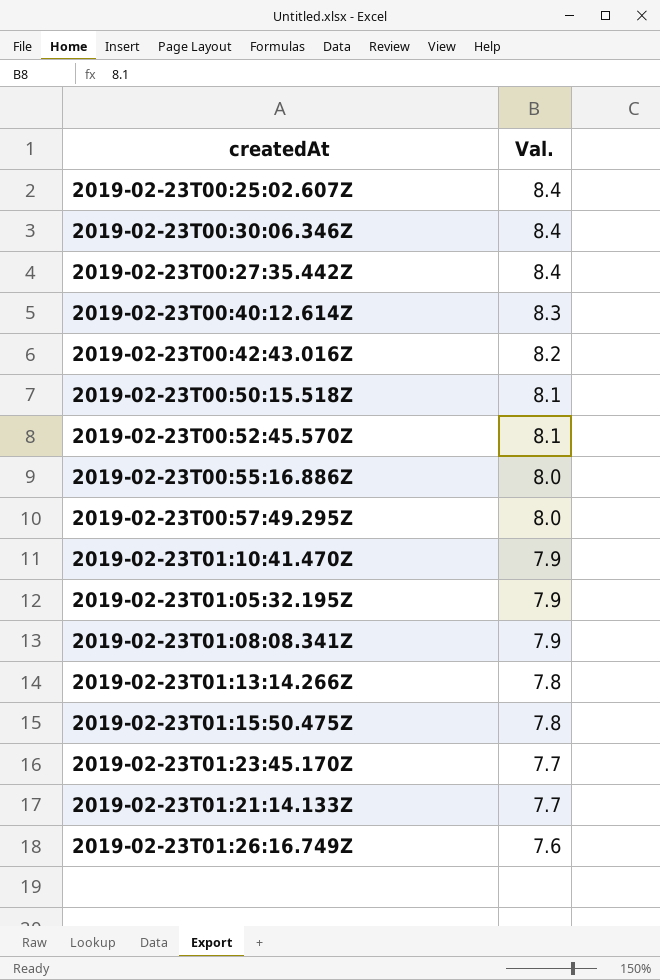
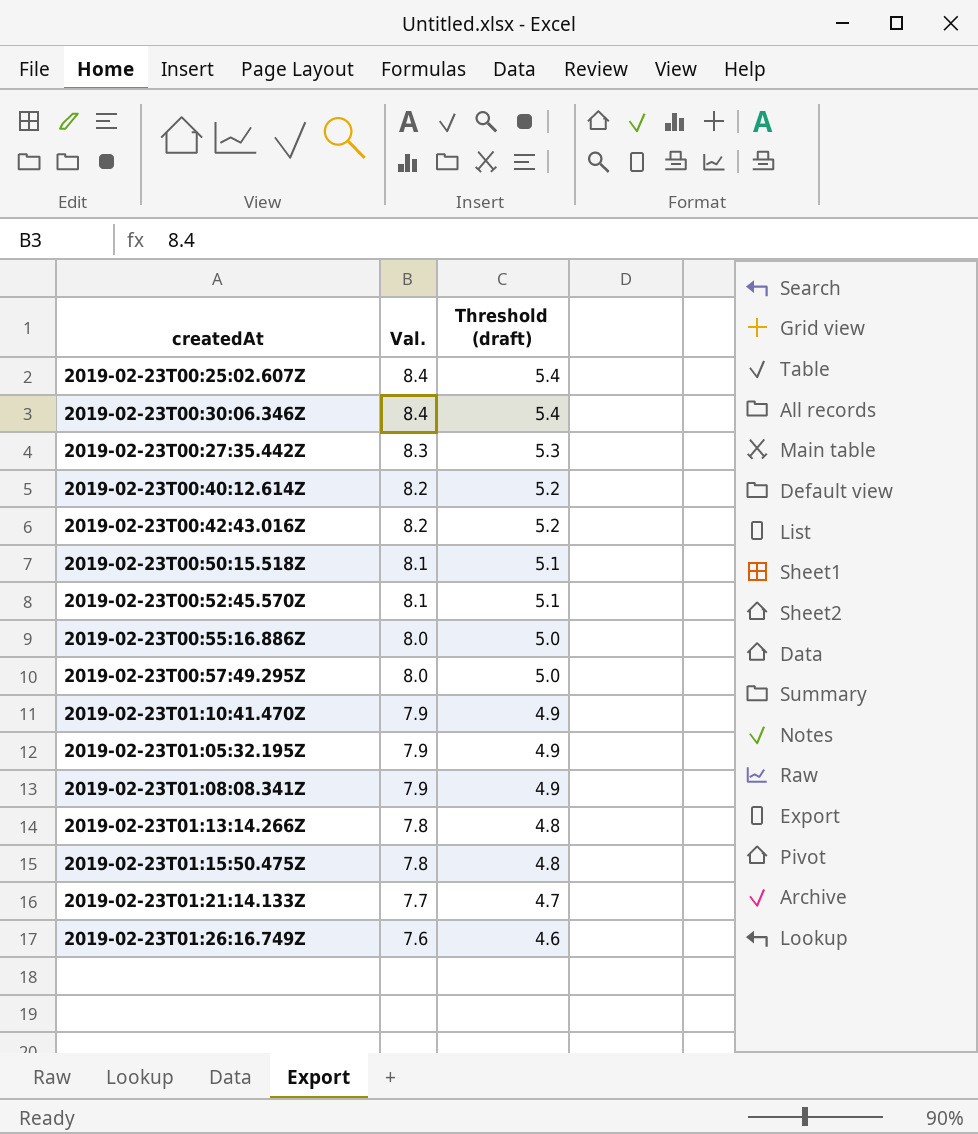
column Threshold (draft) | formula: none -> [Val.] - 3
row 2019-02-23T01:23:45.170Z: 7.7 -> none
2019-02-23T00:27:35.442Z | Val.: 8.4 -> 8.3
2019-02-23T00:40:12.614Z | Val.: 8.3 -> 8.2

